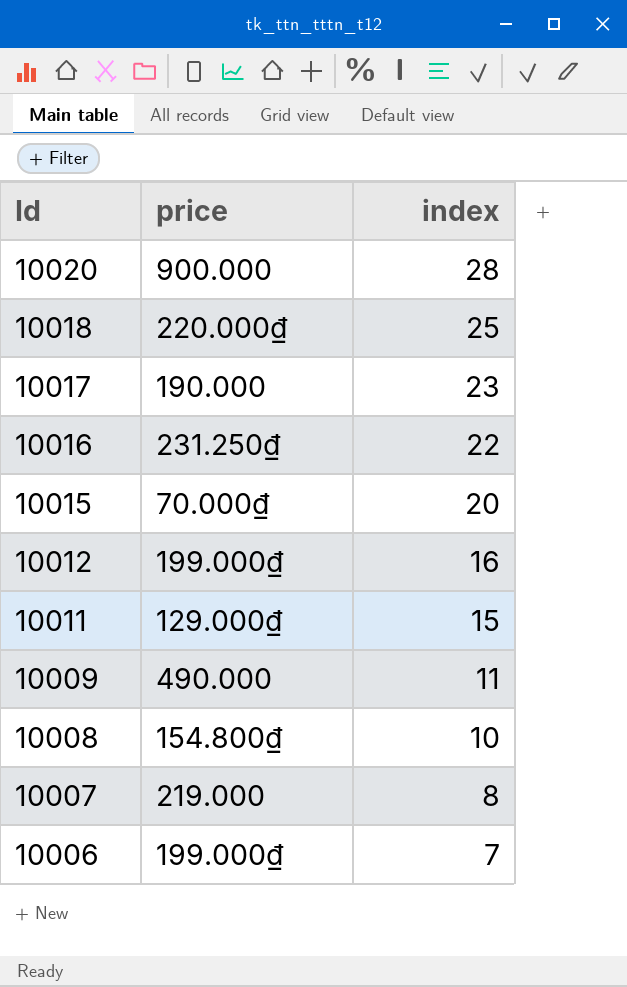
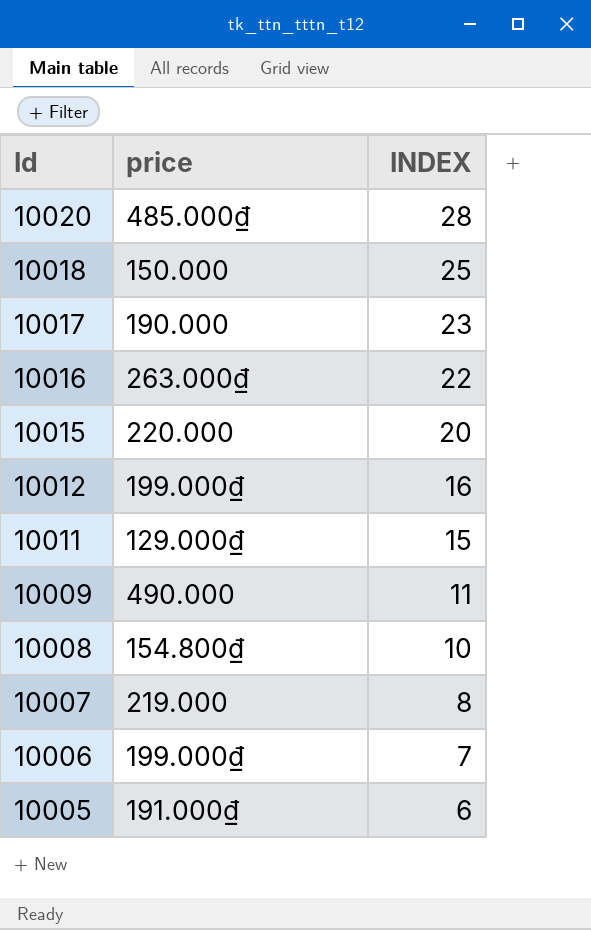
column name: index -> INDEX
10020 | price: 900.000 -> 485.000₫
10018 | price: 220.000₫ -> 150.000
10016 | price: 231.250₫ -> 263.000₫
10015 | price: 70.000₫ -> 220.000
row 10005: none -> 191.000₫ | 6

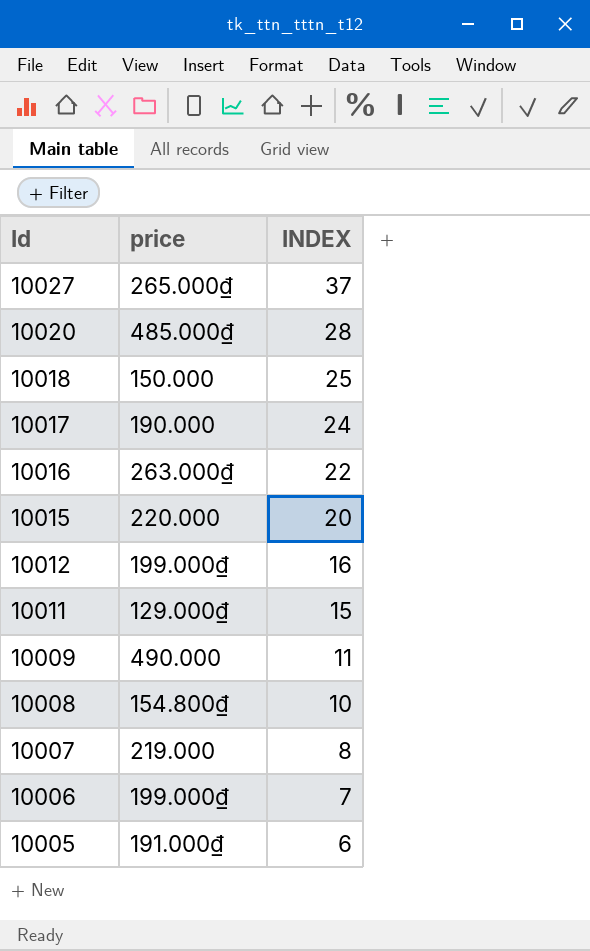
row 10027: none -> 265.000₫ | 37
10017 | INDEX: 23 -> 24

